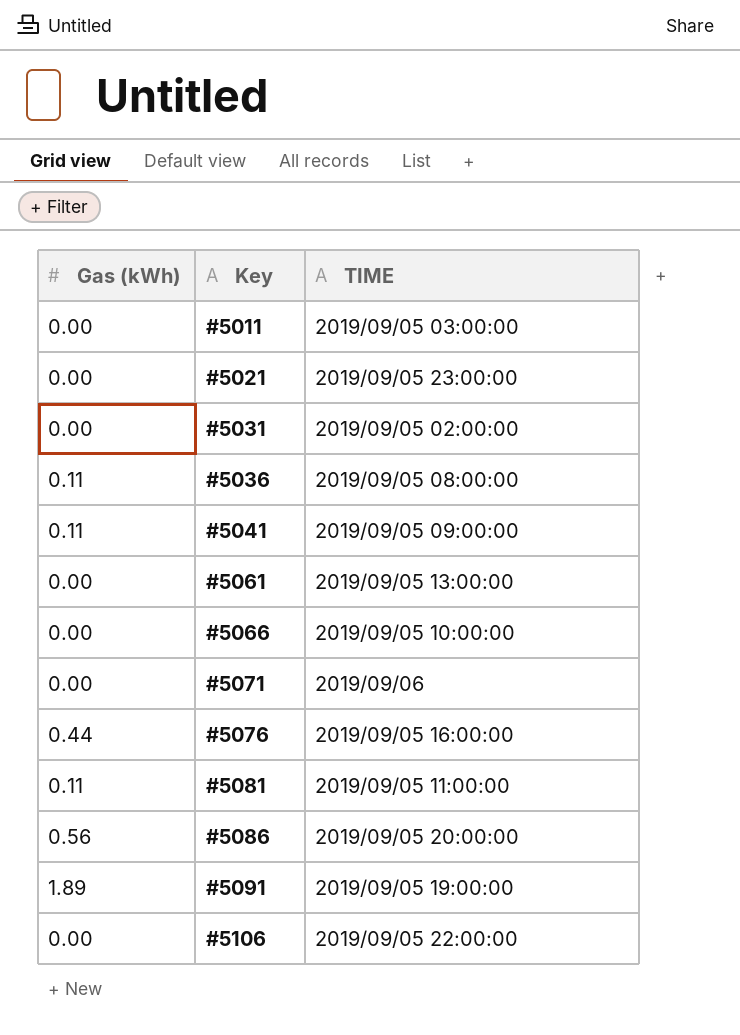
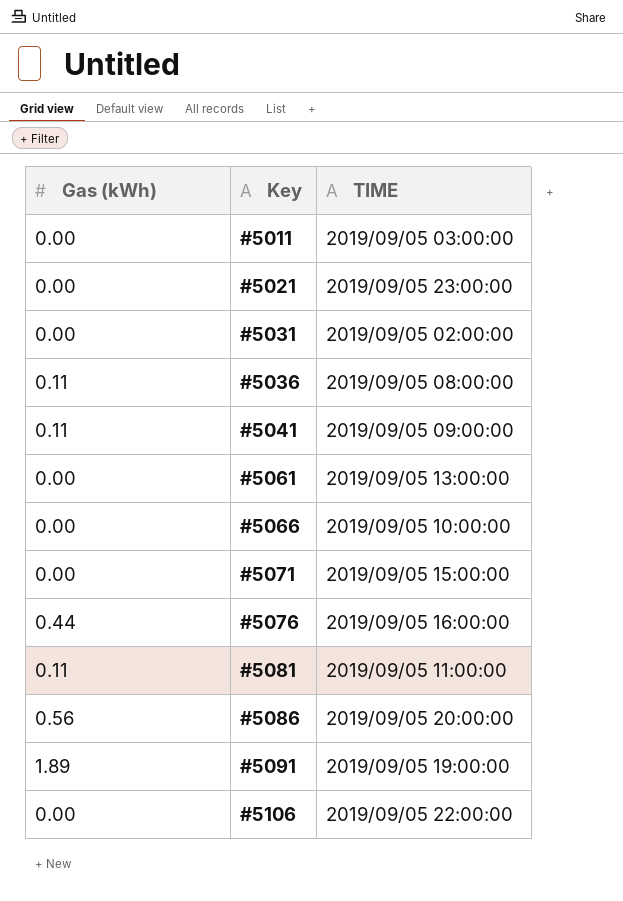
#5071 | TIME: 2019/09/06 -> 2019/09/05 15:00:00

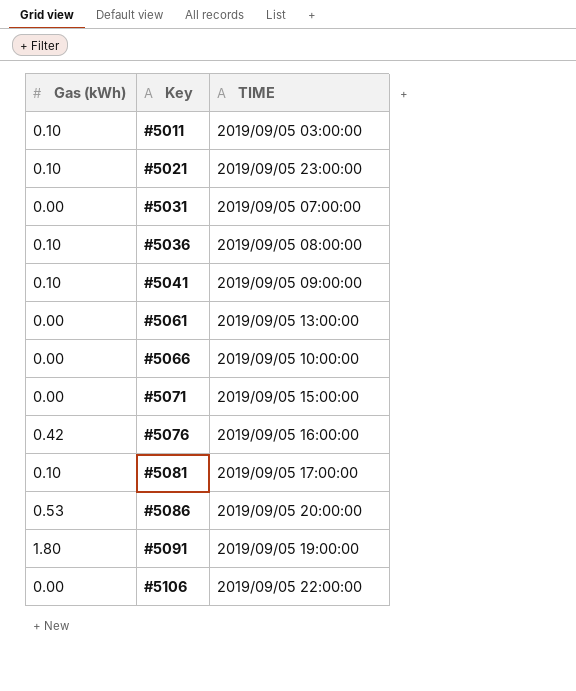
#5011 | Gas (kWh): 0.00 -> 0.10
#5021 | Gas (kWh): 0.00 -> 0.10
#5031 | TIME: 2019/09/05 02:00:00 -> 2019/09/05 07:00:00
#5036 | Gas (kWh): 0.11 -> 0.10
#5041 | Gas (kWh): 0.11 -> 0.10
#5076 | Gas (kWh): 0.44 -> 0.42
#5081 | Gas (kWh): 0.11 -> 0.10
#5081 | TIME: 2019/09/05 11:00:00 -> 2019/09/05 17:00:00
#5086 | Gas (kWh): 0.56 -> 0.53
#5091 | Gas (kWh): 1.89 -> 1.80

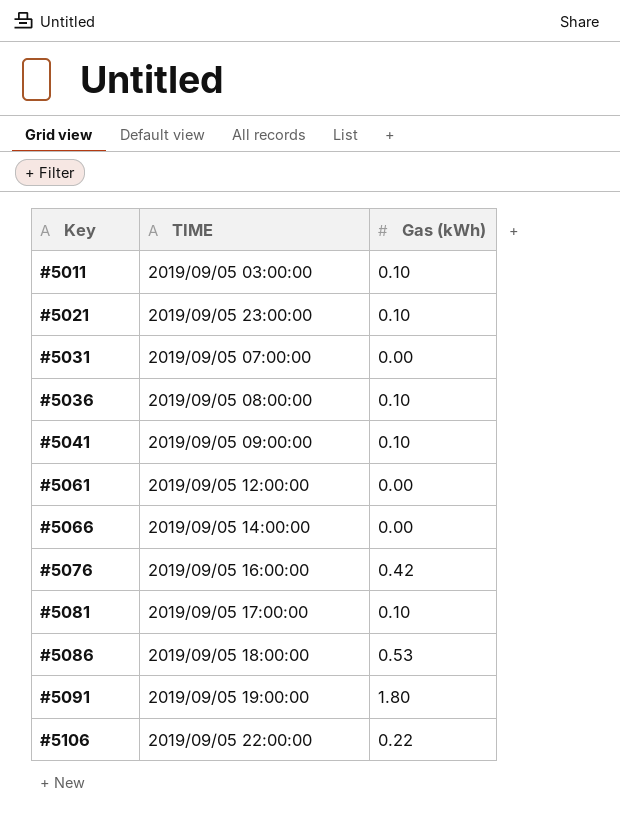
column Gas (kWh) | position: 1 -> 3
row #5071: 0.00 | 2019/09/05 15:00:00 -> none
#5061 | TIME: 2019/09/05 13:00:00 -> 2019/09/05 12:00:00
#5066 | TIME: 2019/09/05 10:00:00 -> 2019/09/05 14:00:00
#5086 | TIME: 2019/09/05 20:00:00 -> 2019/09/05 18:00:00
#5106 | Gas (kWh): 0.00 -> 0.22

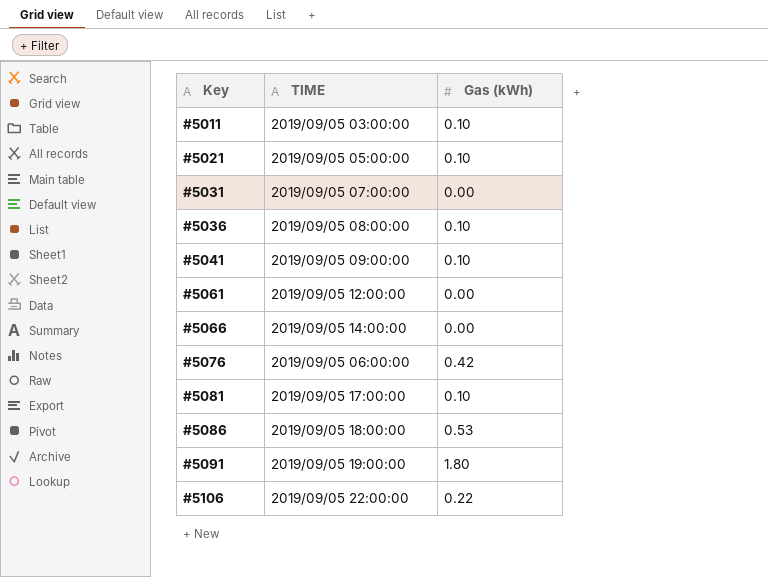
#5021 | TIME: 2019/09/05 23:00:00 -> 2019/09/05 05:00:00
#5076 | TIME: 2019/09/05 16:00:00 -> 2019/09/05 06:00:00

